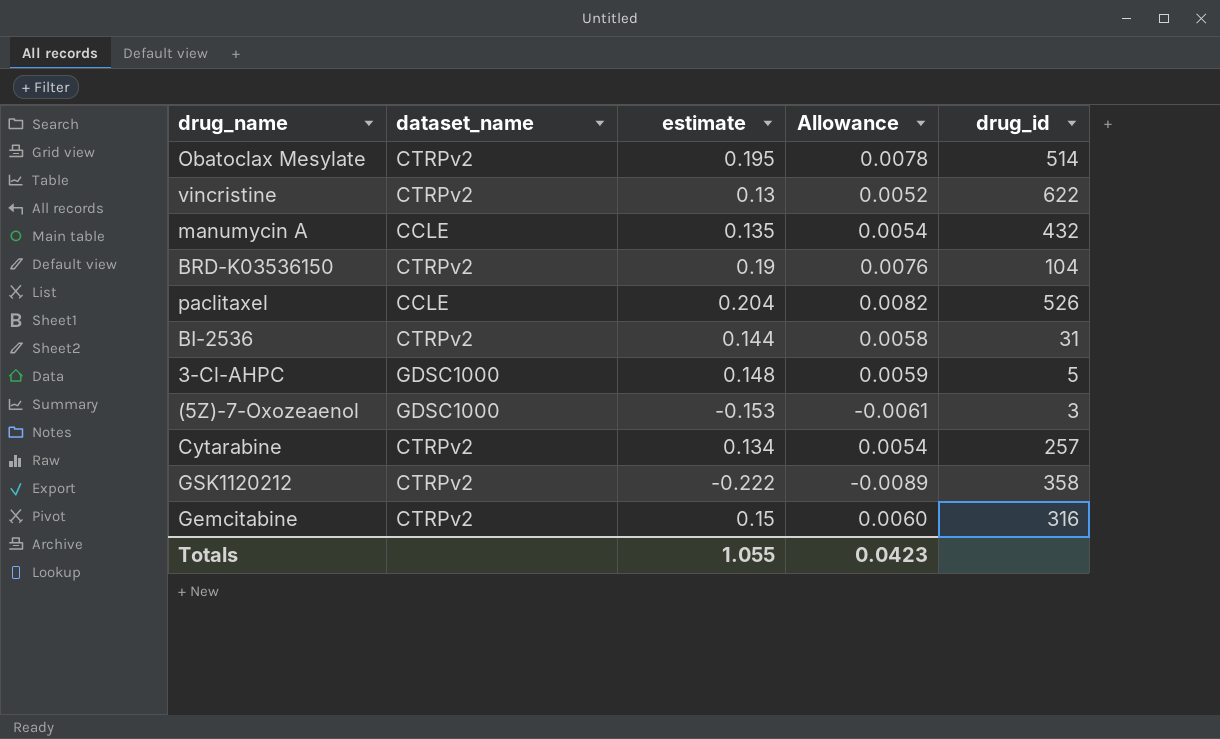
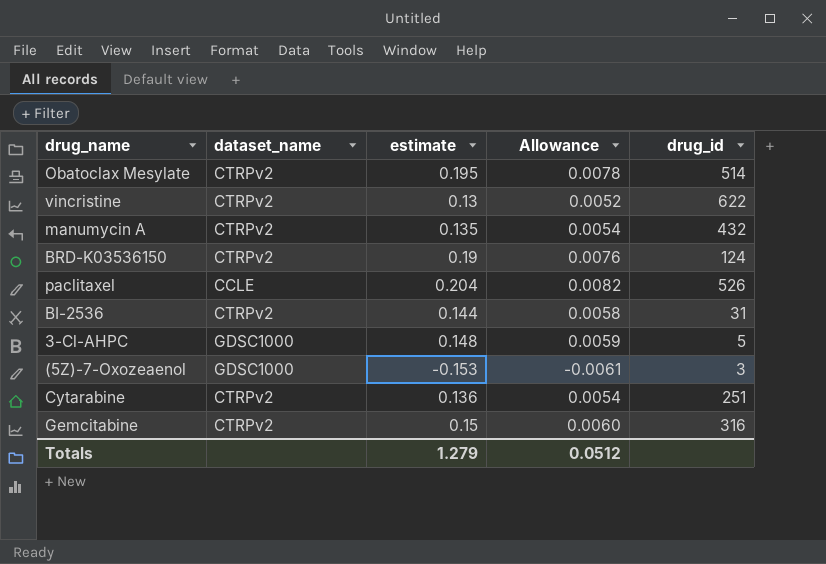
row GSK1120212: CTRPv2 | -0.222 | -0.0089 | 358 -> none
manumycin A | dataset_name: CCLE -> CTRPv2
BRD-K03536150 | drug_id: 104 -> 124
Cytarabine | estimate: 0.134 -> 0.136
Cytarabine | drug_id: 257 -> 251
Totals | estimate: 1.055 -> 1.279
Totals | Allowance: 0.0423 -> 0.0512

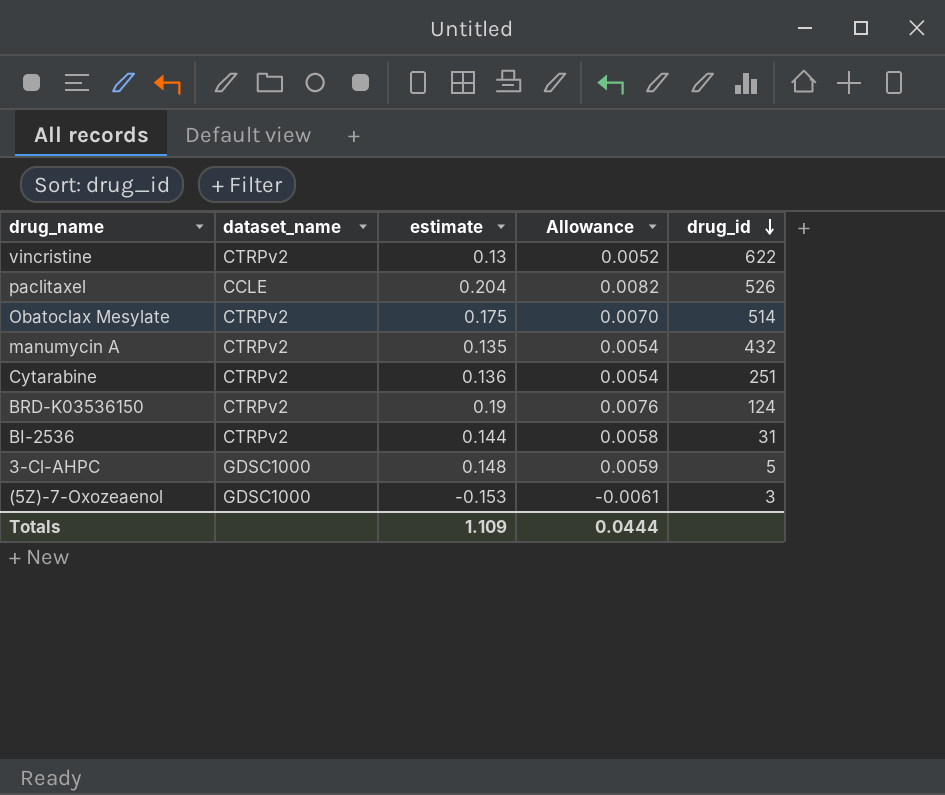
row order: none -> drug_id descending
row Gemcitabine: CTRPv2 | 0.15 | 0.0060 | 316 -> none
Obatoclax Mesylate | estimate: 0.195 -> 0.175
Obatoclax Mesylate | Allowance: 0.0078 -> 0.0070
Totals | estimate: 1.279 -> 1.109
Totals | Allowance: 0.0512 -> 0.0444

